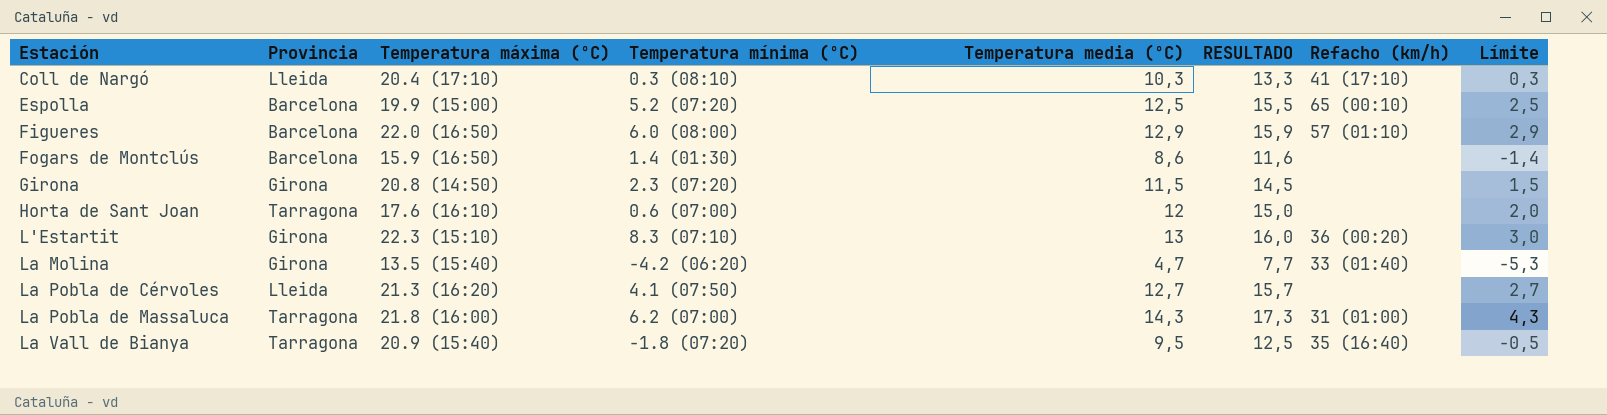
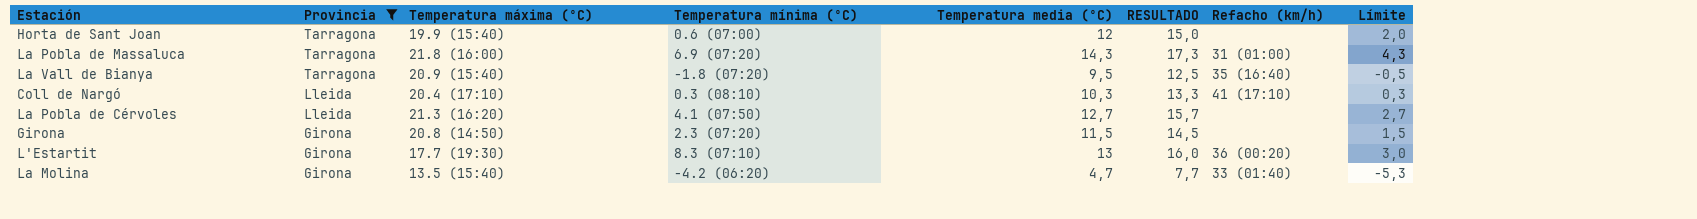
filter: none -> Provincia != Barcelona
row order: Estación ascending -> Provincia descending
Horta de Sant Joan | Temperatura máxima (ºC): 17.6 (16:10) -> 19.9 (15:40)
La Pobla de Massaluca | Temperatura mínima (ºC): 6.2 (07:00) -> 6.9 (07:20)
L'Estartit | Temperatura máxima (ºC): 22.3 (15:10) -> 17.7 (19:30)

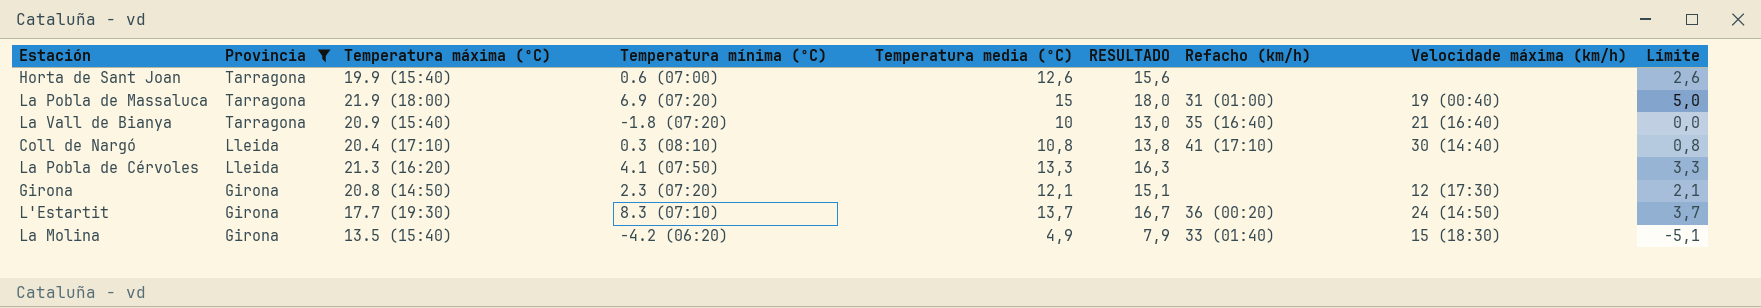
column Velocidade máxima (km/h) | position: none -> 8
Horta de Sant Joan | Temperatura media (ºC): 12 -> 12,6
Horta de Sant Joan | RESULTADO: 15,0 -> 15,6
Horta de Sant Joan | Límite: 2,0 -> 2,6
La Pobla de Massaluca | Temperatura máxima (ºC): 21.8 (16:00) -> 21.9 (18:00)
La Pobla de Massaluca | Temperatura media (ºC): 14,3 -> 15
La Pobla de Massaluca | RESULTADO: 17,3 -> 18,0
La Pobla de Massaluca | Límite: 4,3 -> 5,0
La Vall de Bianya | Temperatura media (ºC): 9,5 -> 10
La Vall de Bianya | RESULTADO: 12,5 -> 13,0
La Vall de Bianya | Límite: -0,5 -> 0,0
Coll de Nargó | Temperatura media (ºC): 10,3 -> 10,8
Coll de Nargó | RESULTADO: 13,3 -> 13,8
Coll de Nargó | Límite: 0,3 -> 0,8
La Pobla de Cérvoles | Temperatura media (ºC): 12,7 -> 13,3
La Pobla de Cérvoles | RESULTADO: 15,7 -> 16,3
La Pobla de Cérvoles | Límite: 2,7 -> 3,3
Girona | Temperatura media (ºC): 11,5 -> 12,1
Girona | RESULTADO: 14,5 -> 15,1
Girona | Límite: 1,5 -> 2,1
L'Estartit | Temperatura media (ºC): 13 -> 13,7
L'Estartit | RESULTADO: 16,0 -> 16,7
L'Estartit | Límite: 3,0 -> 3,7
La Molina | Temperatura media (ºC): 4,7 -> 4,9
La Molina | RESULTADO: 7,7 -> 7,9
La Molina | Límite: -5,3 -> -5,1

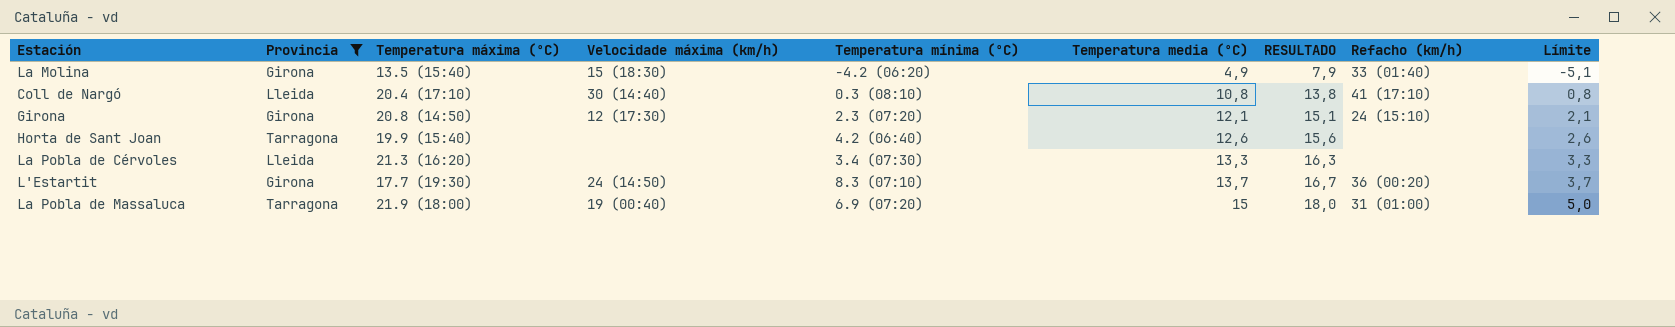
row order: Provincia descending -> Temperatura media (ºC) ascending
column Velocidade máxima (km/h) | position: 8 -> 4
row La Vall de Bianya: Tarragona | 20.9 (15:40) | -1.8 (07:20) | 10 | 13,0 | 35 (16:40) | 21 (16:40) | 0,0 -> none
Girona | Refacho (km/h): none -> 24 (15:10)
Horta de Sant Joan | Temperatura mínima (ºC): 0.6 (07:00) -> 4.2 (06:40)
La Pobla de Cérvoles | Temperatura mínima (ºC): 4.1 (07:50) -> 3.4 (07:30)

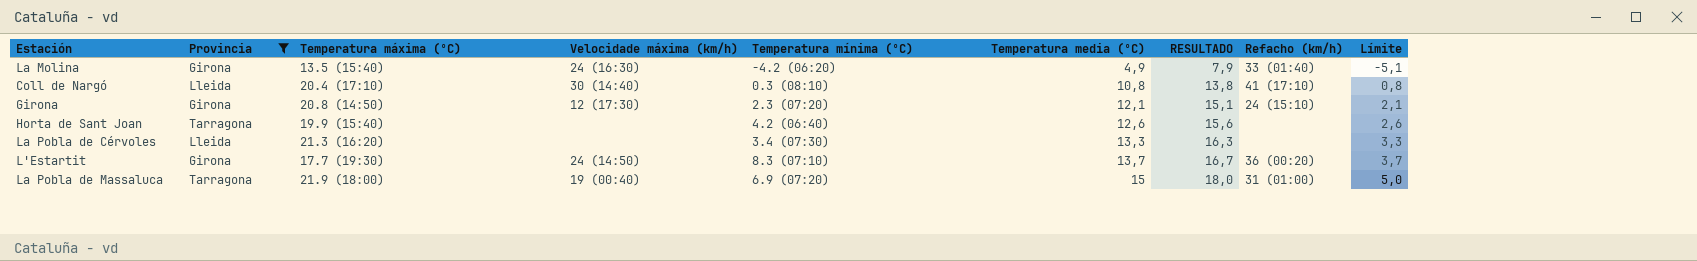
La Molina | Velocidade máxima (km/h): 15 (18:30) -> 24 (16:30)

